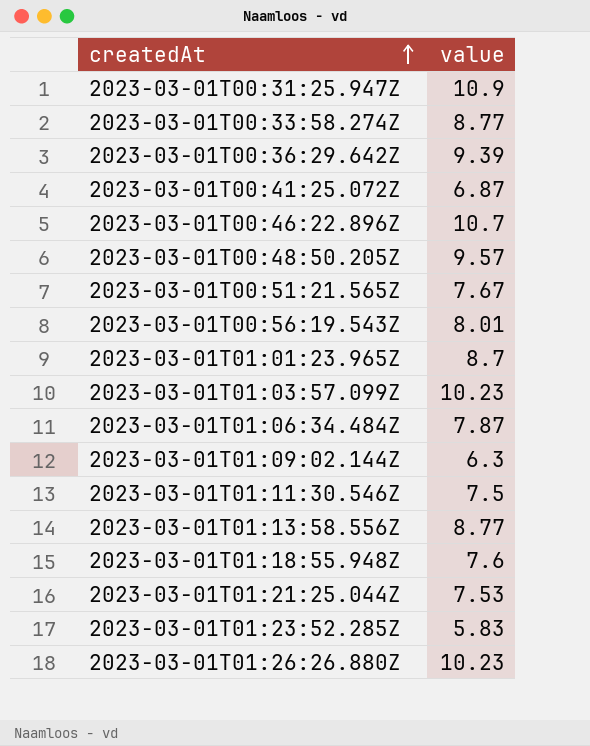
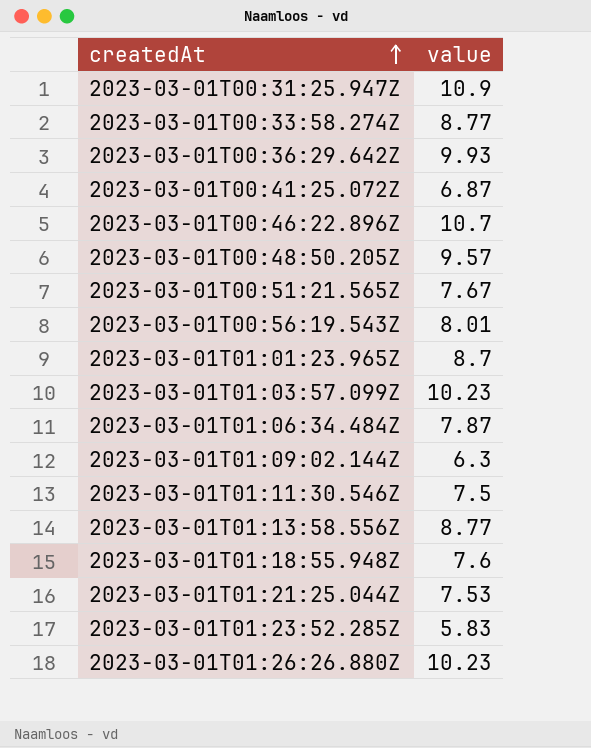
2023-03-01T00:36:29.642Z | value: 9.39 -> 9.93

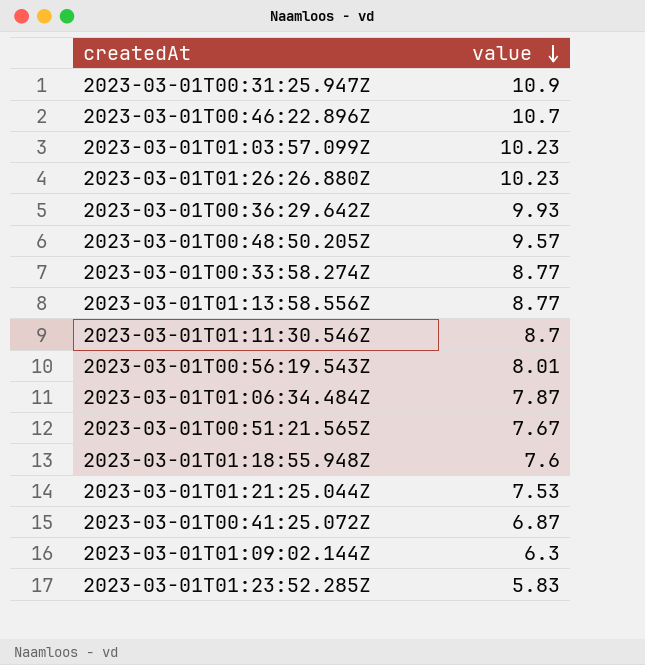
row order: createdAt ascending -> value descending
row 2023-03-01T01:01:23.965Z: 8.7 -> none
2023-03-01T01:11:30.546Z | value: 7.5 -> 8.7

